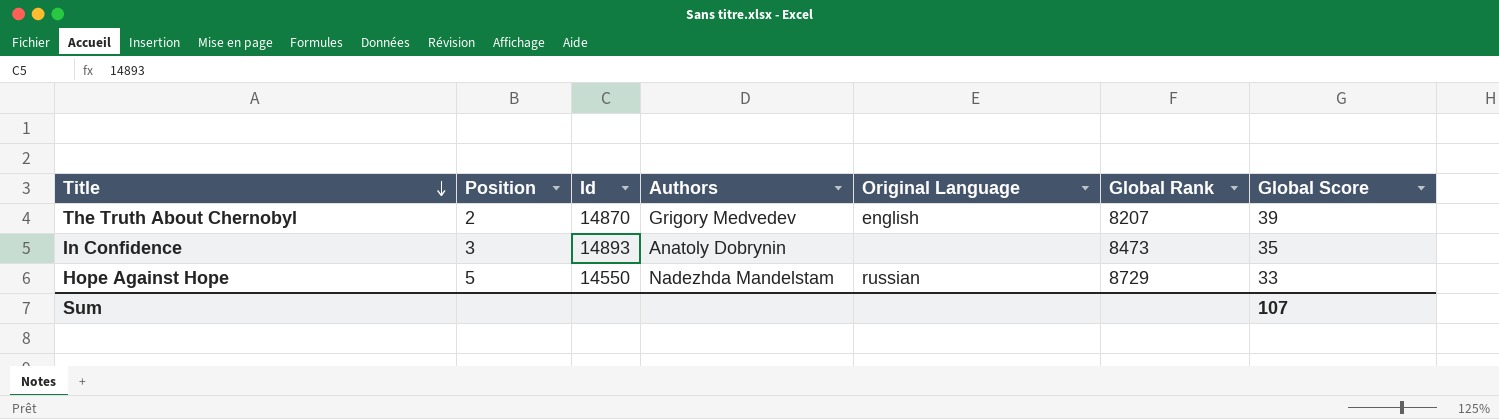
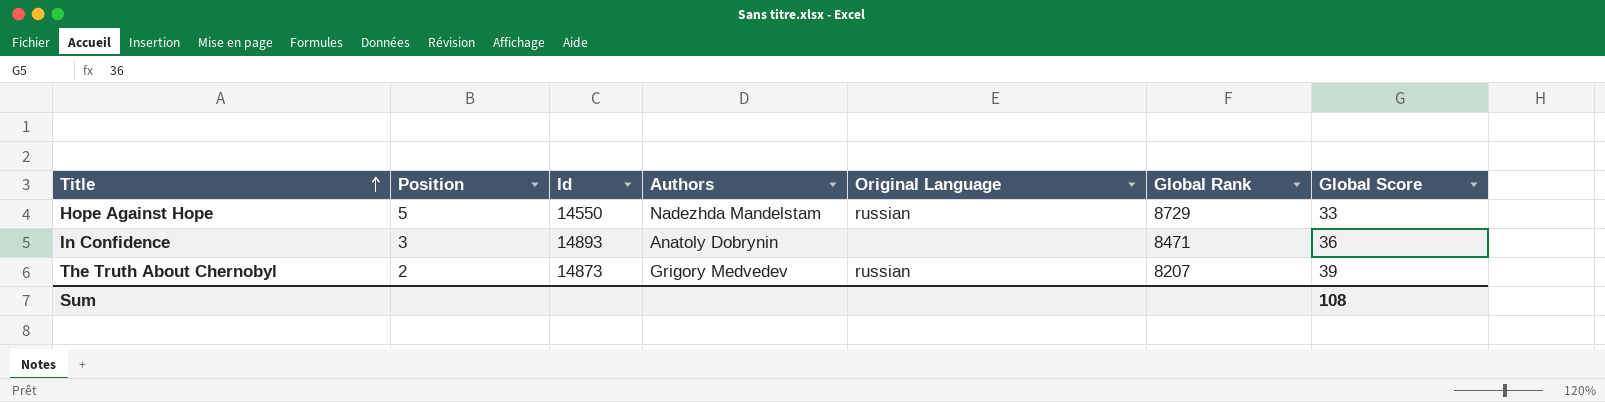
row order: Title descending -> Title ascending
In Confidence | Global Rank: 8473 -> 8471
In Confidence | Global Score: 35 -> 36
The Truth About Chernobyl | Id: 14870 -> 14873
The Truth About Chernobyl | Original Language: english -> russian
Sum | Global Score: 107 -> 108

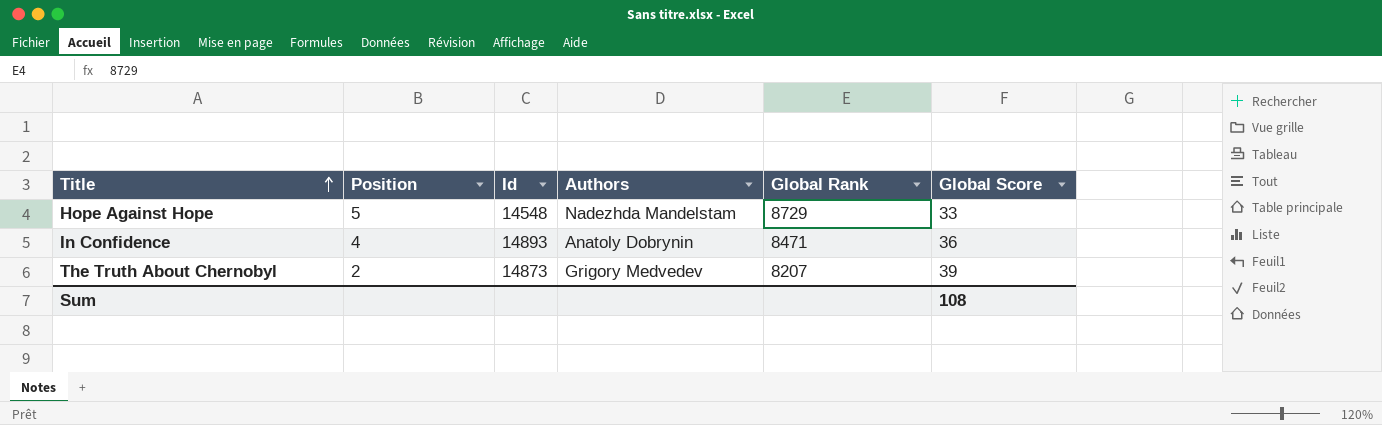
column Original Language | position: 5 -> none
Hope Against Hope | Id: 14550 -> 14548
In Confidence | Position: 3 -> 4

